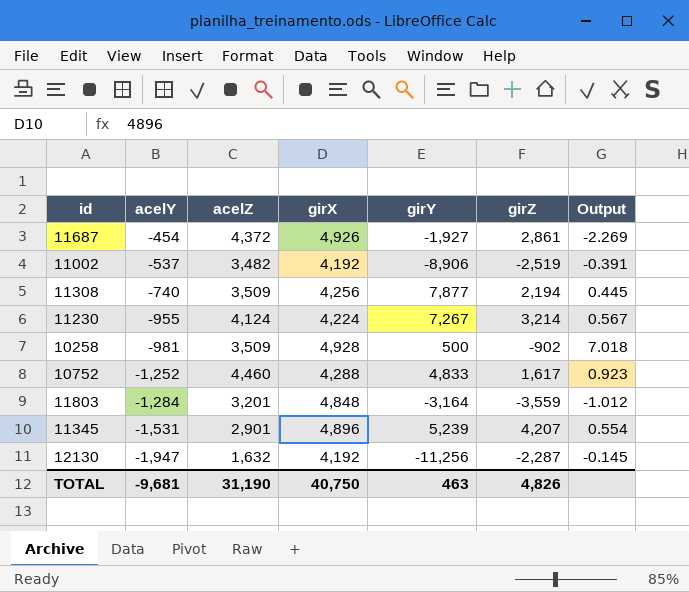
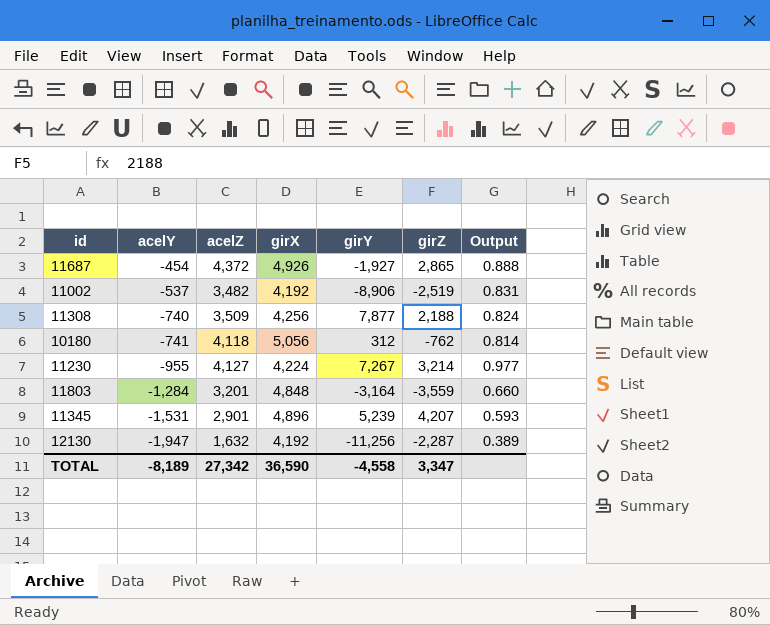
column Output | formula: [acelZ] / [girY] -> [acelZ] / [girX]
row 10258: -981 | 3,509 | 4,928 | 500 | -902 | 7.018 -> none
row 10752: -1,252 | 4,460 | 4,288 | 4,833 | 1,617 | 0.923 -> none
11687 | girZ: 2,861 -> 2,865
11308 | girZ: 2,194 -> 2,188
row 10180: none -> -741 | 4,118 | 5,056 | 312 | -762 | 0.814
11230 | acelZ: 4,124 -> 4,127
TOTAL | acelY: -9,681 -> -8,189
TOTAL | acelZ: 31,190 -> 27,342
TOTAL | girX: 40,750 -> 36,590
TOTAL | girY: 463 -> -4,558
TOTAL | girZ: 4,826 -> 3,347

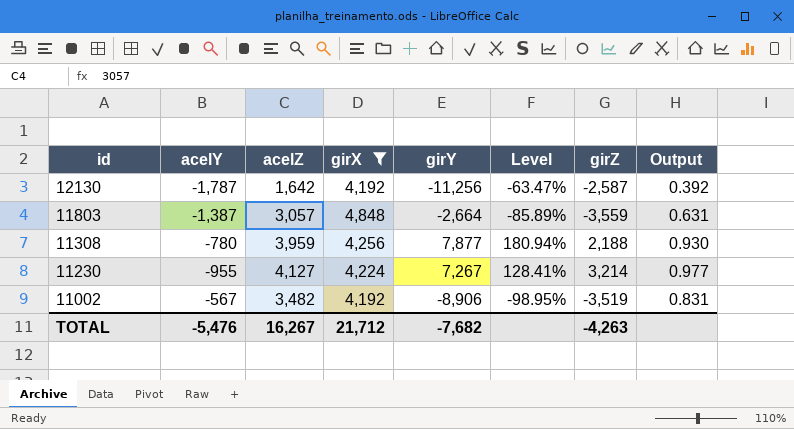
filter: none -> girX <= 4,848
row order: acelY descending -> id descending
column Level | formula: none -> [acelZ] / [girZ]
12130 | acelY: -1,947 -> -1,787
12130 | acelZ: 1,632 -> 1,642
12130 | girZ: -2,287 -> -2,587
12130 | Output: 0.389 -> 0.392
11803 | acelY: -1,284 -> -1,387
11803 | acelZ: 3,201 -> 3,057
11803 | girY: -3,164 -> -2,664
11803 | Output: 0.660 -> 0.631
11308 | acelY: -740 -> -780
11308 | acelZ: 3,509 -> 3,959
11308 | Output: 0.824 -> 0.930
11002 | acelY: -537 -> -567
11002 | girZ: -2,519 -> -3,519
TOTAL | acelY: -8,189 -> -5,476
TOTAL | acelZ: 27,342 -> 16,267
TOTAL | girX: 36,590 -> 21,712
TOTAL | girY: -4,558 -> -7,682
TOTAL | girZ: 3,347 -> -4,263

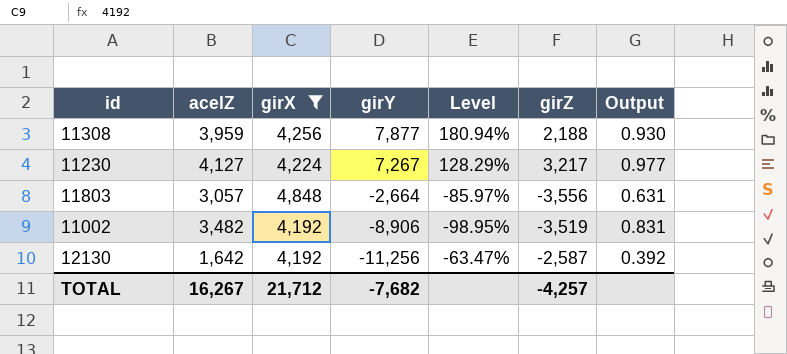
row order: id descending -> girY descending
column acelY | position: 2 -> none
11230 | Level: 128.41% -> 128.29%
11230 | girZ: 3,214 -> 3,217
11803 | Level: -85.89% -> -85.97%
11803 | girZ: -3,559 -> -3,556
TOTAL | girZ: -4,263 -> -4,257

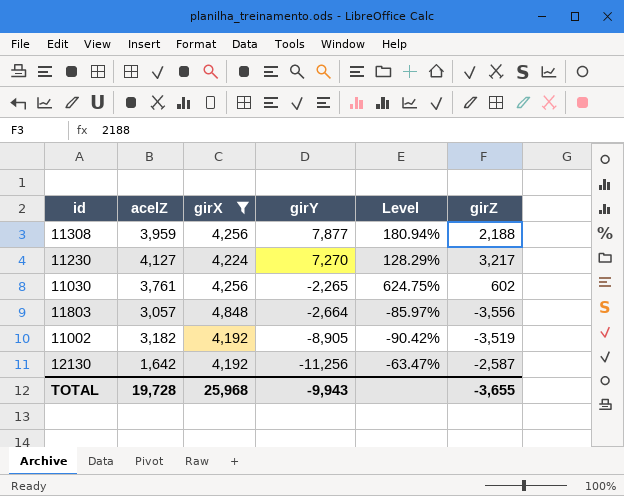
column Output | formula: [acelZ] / [girX] -> none
11230 | girY: 7,267 -> 7,270
row 11030: none -> 3,761 | 4,256 | -2,265 | 624.75% | 602
11002 | acelZ: 3,482 -> 3,182
11002 | girY: -8,906 -> -8,905
11002 | Level: -98.95% -> -90.42%
TOTAL | acelZ: 16,267 -> 19,728
TOTAL | girX: 21,712 -> 25,968
TOTAL | girY: -7,682 -> -9,943
TOTAL | girZ: -4,257 -> -3,655

